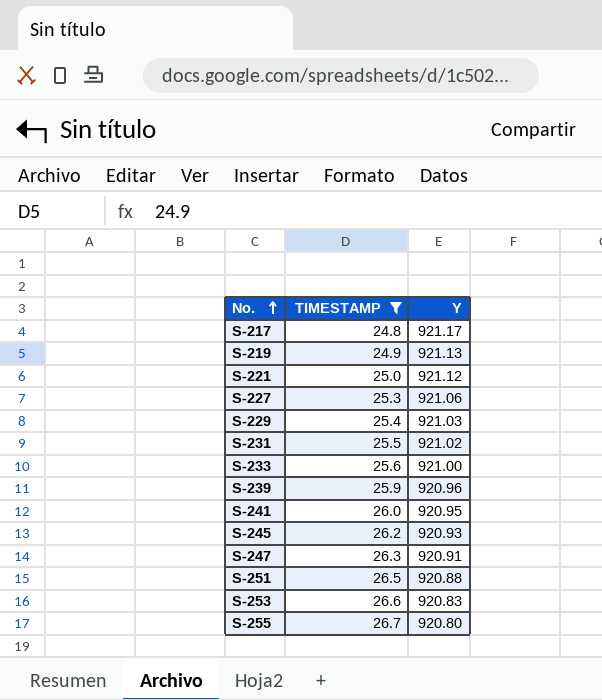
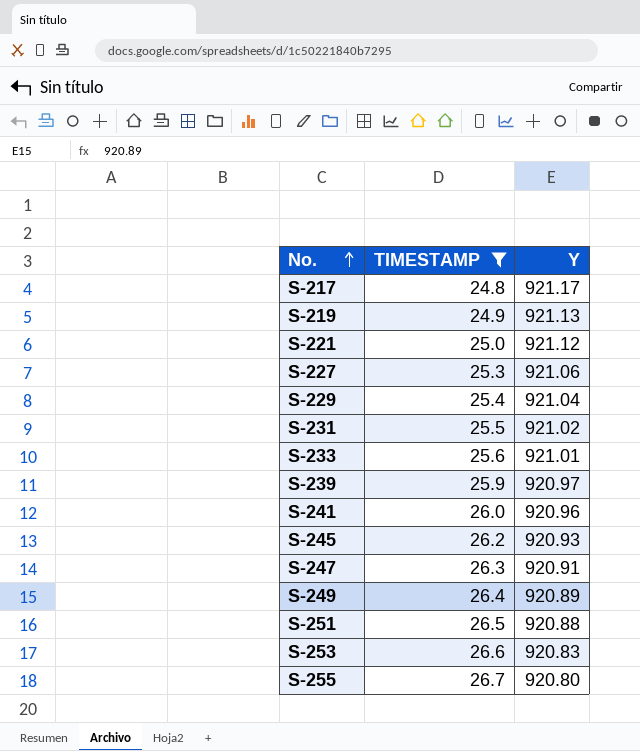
S-229 | Y: 921.03 -> 921.04
S-233 | Y: 921.00 -> 921.01
S-239 | Y: 920.96 -> 920.97
S-241 | Y: 920.95 -> 920.96
row S-249: none -> 26.4 | 920.89

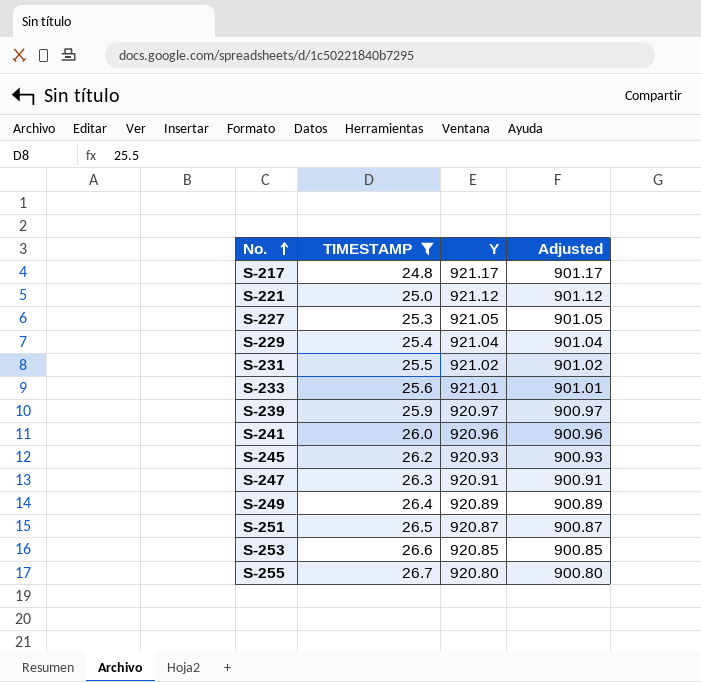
column Adjusted | formula: none -> [Y] - 20
row S-219: 24.9 | 921.13 -> none
S-227 | Y: 921.06 -> 921.05
S-251 | Y: 920.88 -> 920.87
S-253 | Y: 920.83 -> 920.85

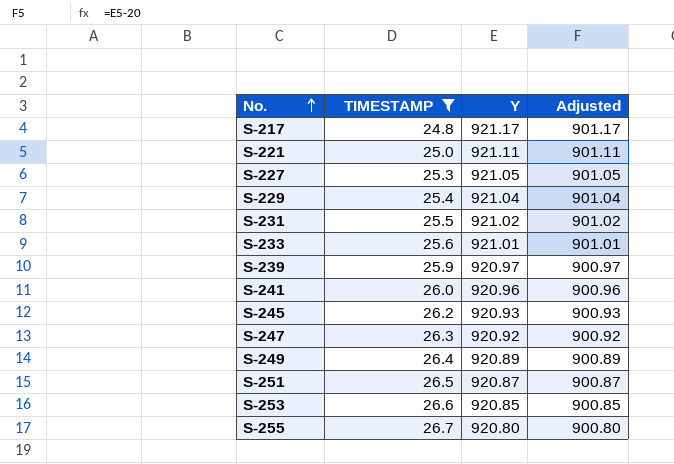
S-221 | Y: 921.12 -> 921.11
S-221 | Adjusted: 901.12 -> 901.11
S-247 | Y: 920.91 -> 920.92
S-247 | Adjusted: 900.91 -> 900.92

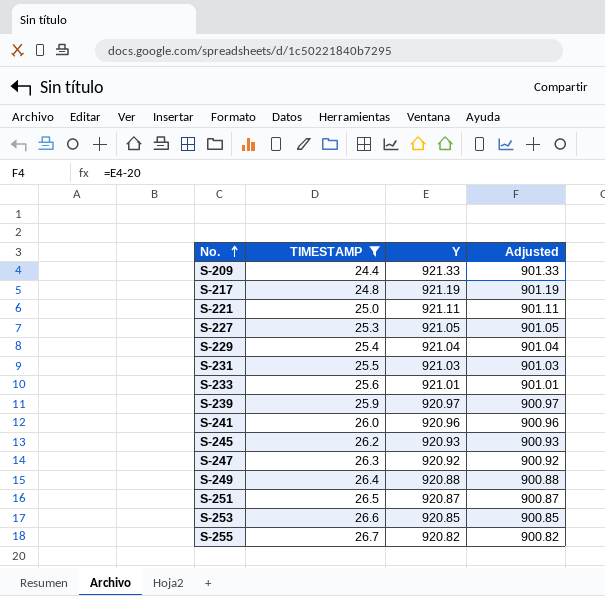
row S-209: none -> 24.4 | 921.33 | 901.33
S-217 | Y: 921.17 -> 921.19
S-217 | Adjusted: 901.17 -> 901.19
S-231 | Y: 921.02 -> 921.03
S-231 | Adjusted: 901.02 -> 901.03
S-249 | Y: 920.89 -> 920.88
S-249 | Adjusted: 900.89 -> 900.88
S-255 | Y: 920.80 -> 920.82
S-255 | Adjusted: 900.80 -> 900.82

